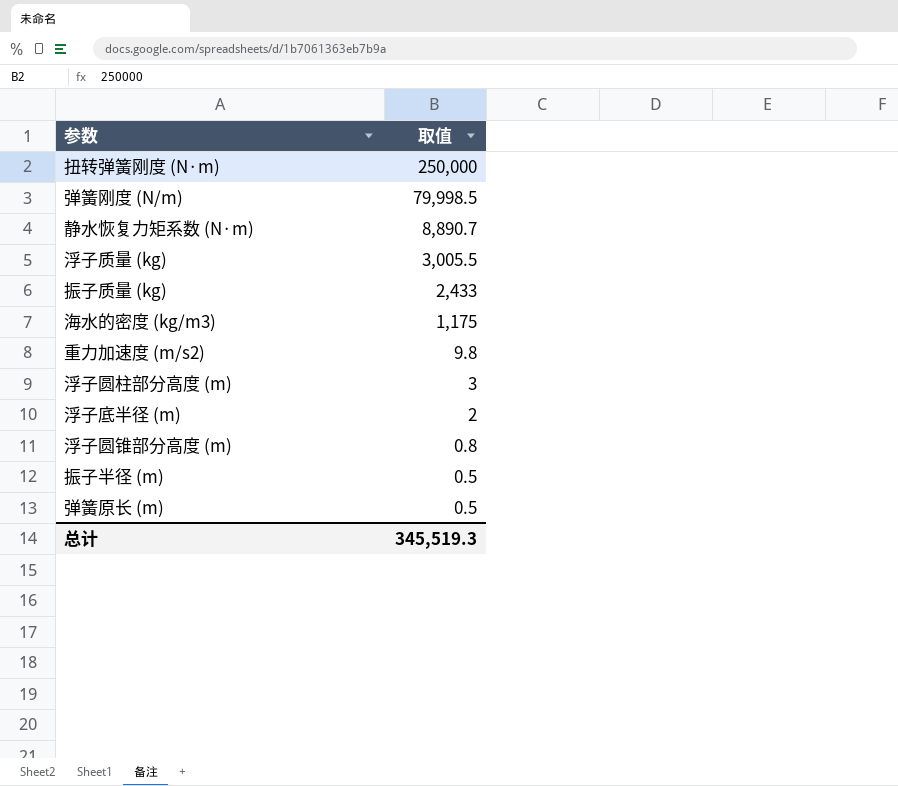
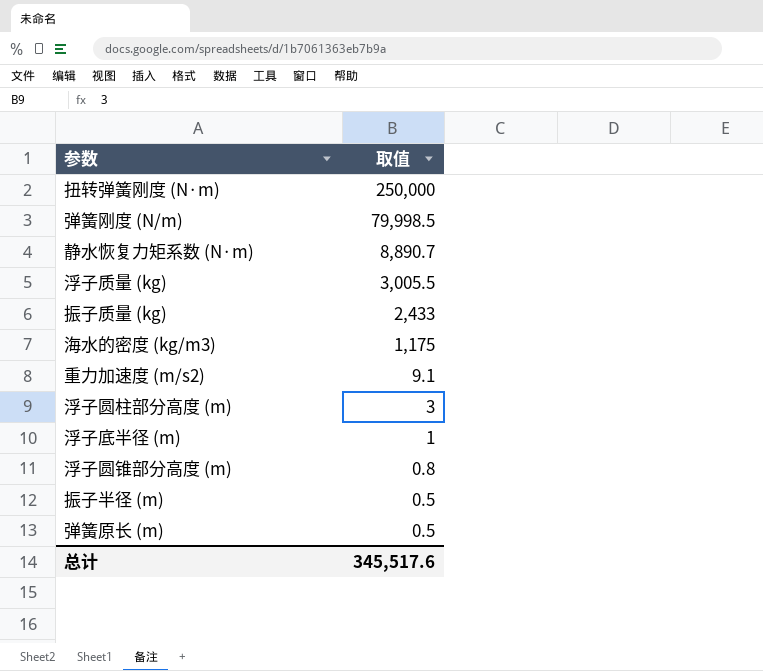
重力加速度 (m/s2) | 取值: 9.8 -> 9.1
浮子底半径 (m) | 取值: 2 -> 1
总计 | 取值: 345,519.3 -> 345,517.6

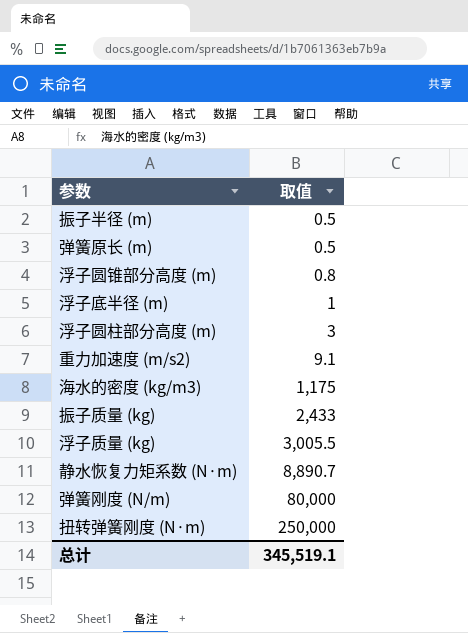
row order: 取值 descending -> 取值 ascending
弹簧刚度 (N/m) | 取值: 79,998.5 -> 80,000
总计 | 取值: 345,517.6 -> 345,519.1

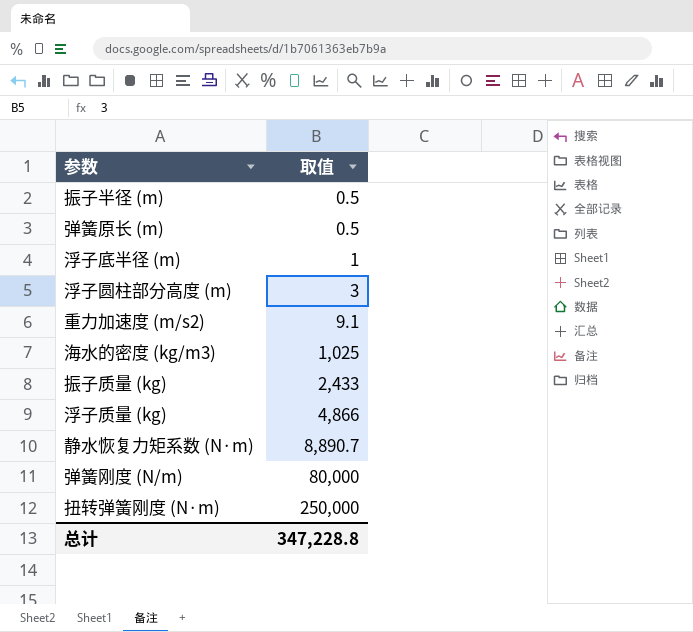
row 浮子圆锥部分高度 (m): 0.8 -> none
海水的密度 (kg/m3) | 取值: 1,175 -> 1,025
浮子质量 (kg) | 取值: 3,005.5 -> 4,866
总计 | 取值: 345,519.1 -> 347,228.8

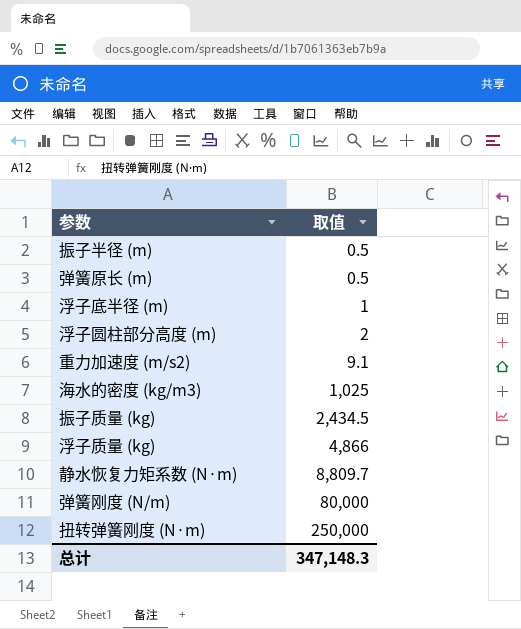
浮子圆柱部分高度 (m) | 取值: 3 -> 2
振子质量 (kg) | 取值: 2,433 -> 2,434.5
静水恢复力矩系数 (N·m) | 取值: 8,890.7 -> 8,809.7
总计 | 取值: 347,228.8 -> 347,148.3

